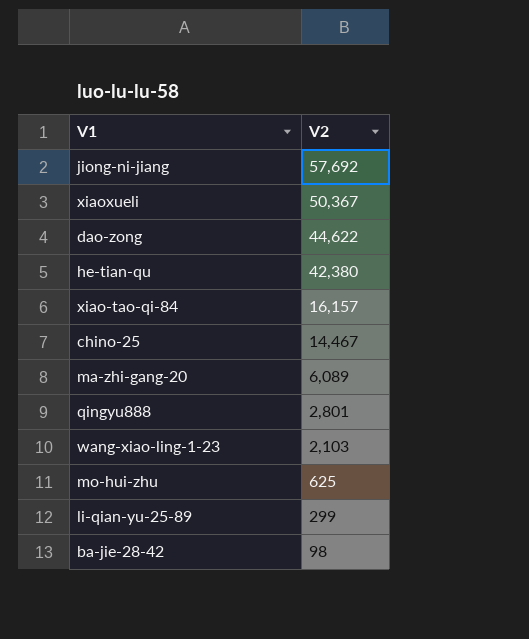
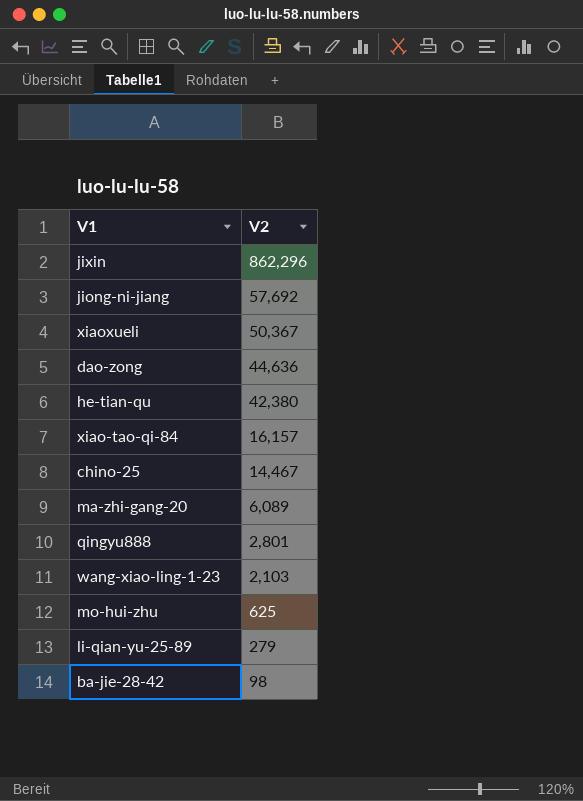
row jixin: none -> 862,296
dao-zong | V2: 44,622 -> 44,636
li-qian-yu-25-89 | V2: 299 -> 279

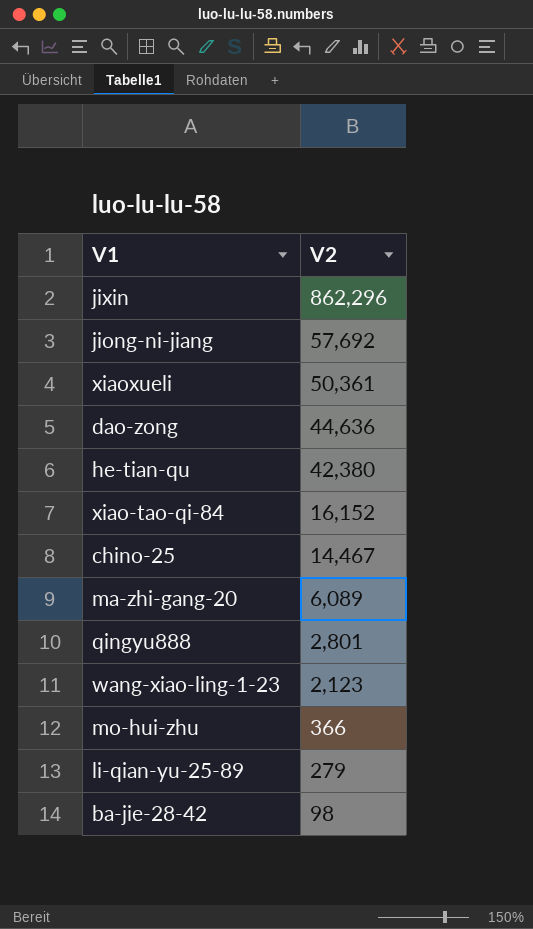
xiaoxueli | V2: 50,367 -> 50,361
xiao-tao-qi-84 | V2: 16,157 -> 16,152
wang-xiao-ling-1-23 | V2: 2,103 -> 2,123
mo-hui-zhu | V2: 625 -> 366

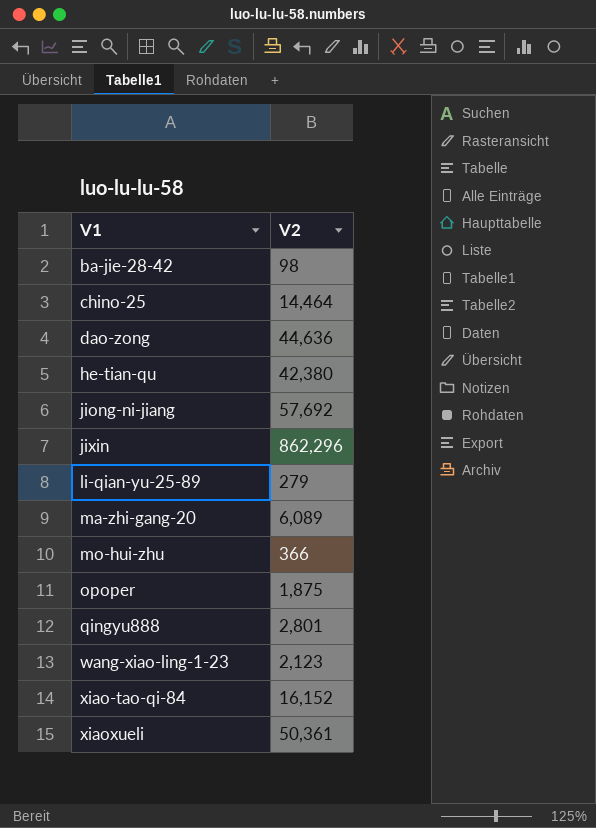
row order: V2 descending -> V1 ascending
chino-25 | V2: 14,467 -> 14,464
row opoper: none -> 1,875

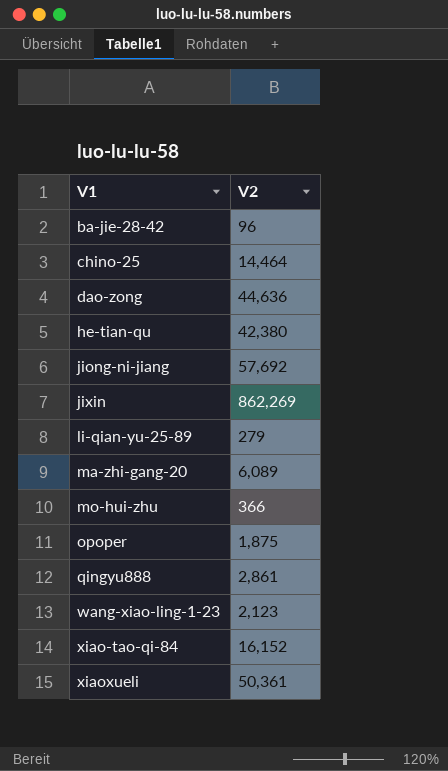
ba-jie-28-42 | V2: 98 -> 96
jixin | V2: 862,296 -> 862,269
qingyu888 | V2: 2,801 -> 2,861

